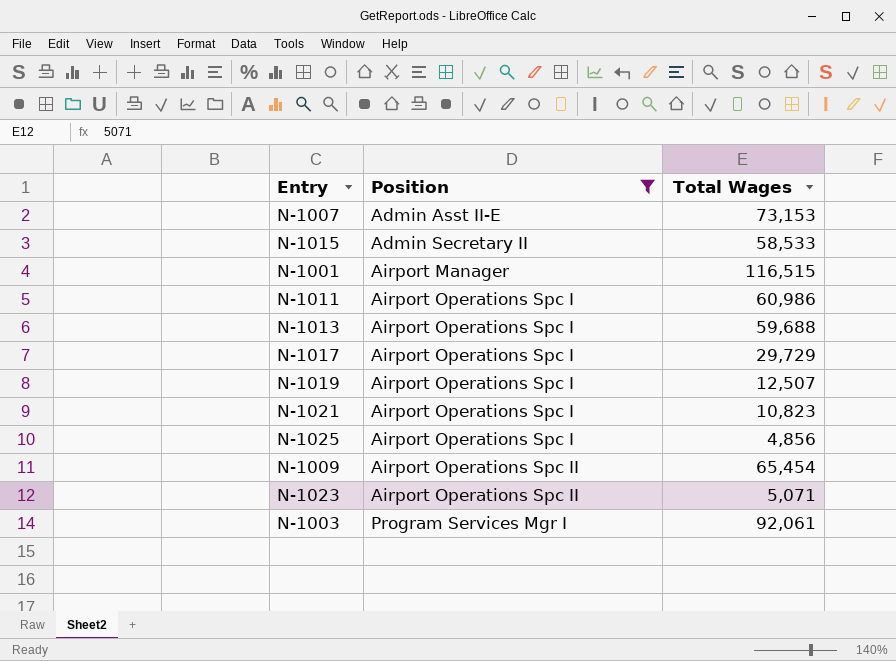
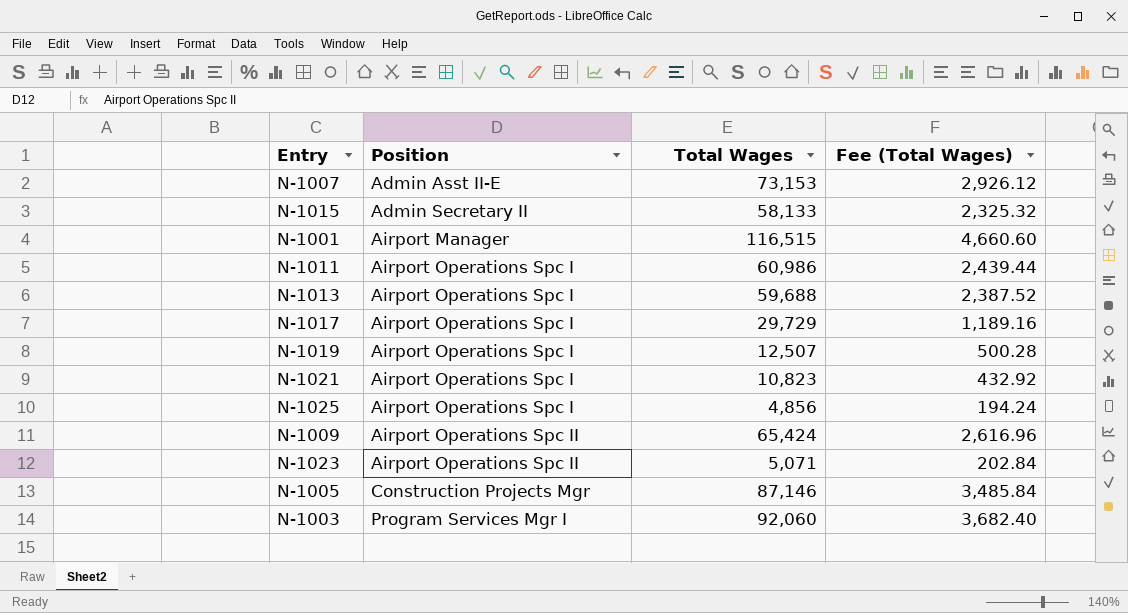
filter: Position != Construction Projects Mgr -> none
column Fee (Total Wages) | formula: none -> [Total Wages] * 0.04
N-1015 | Total Wages: 58,533 -> 58,133
N-1009 | Total Wages: 65,454 -> 65,424
N-1003 | Total Wages: 92,061 -> 92,060

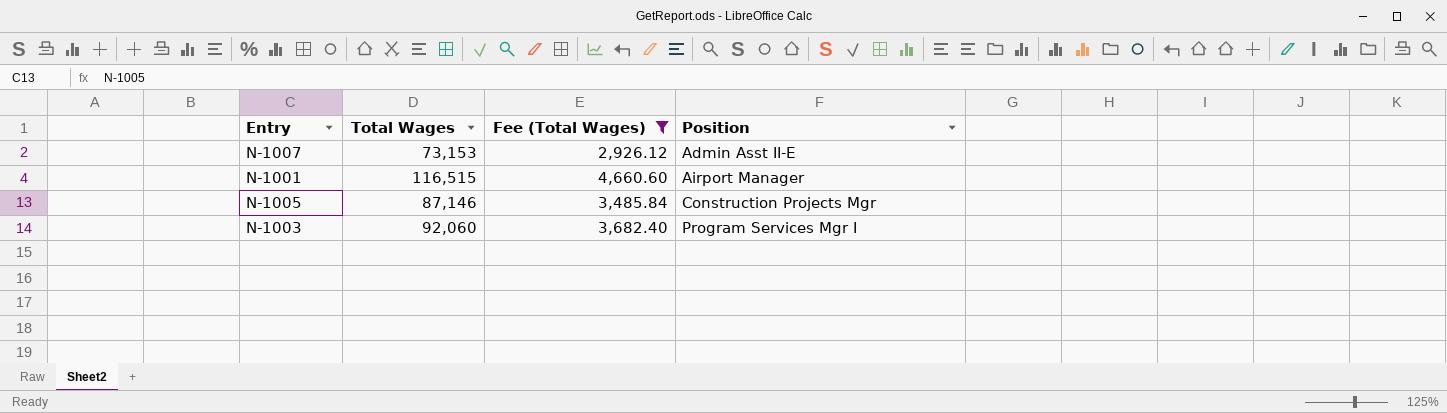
filter: none -> Fee (Total Wages) >= 2,926.12
column Position | position: 2 -> 4

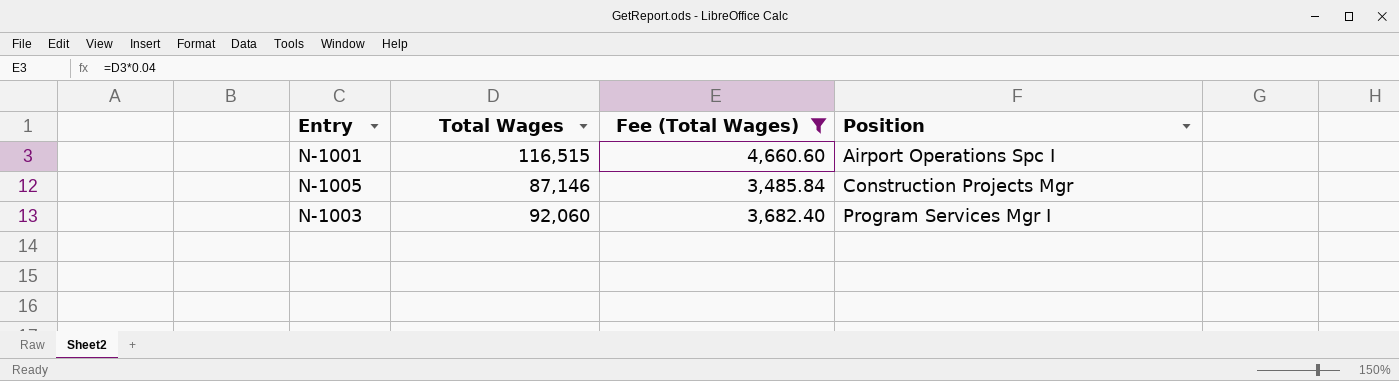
row N-1007: 73,153 | 2,926.12 | Admin Asst II-E -> none
N-1001 | Position: Airport Manager -> Airport Operations Spc I

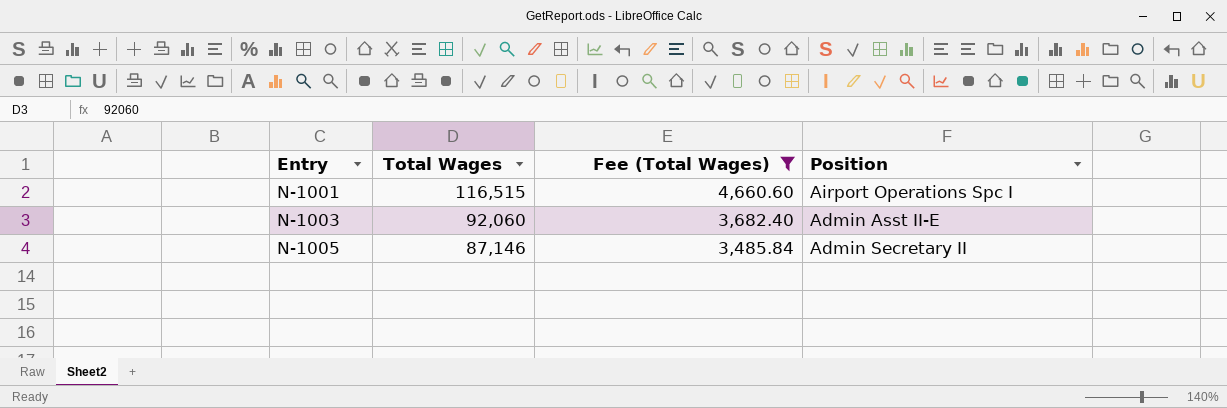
row order: Position ascending -> Entry ascending
N-1003 | Position: Program Services Mgr I -> Admin Asst II-E
N-1005 | Position: Construction Projects Mgr -> Admin Secretary II

